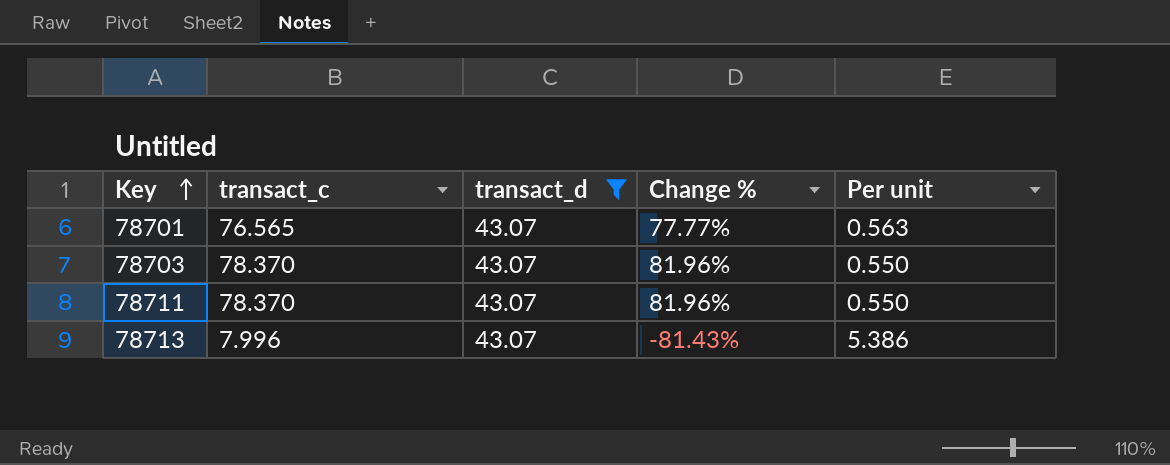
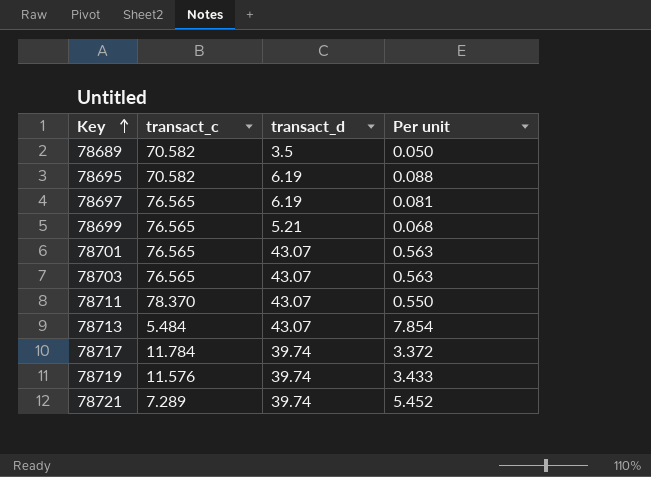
filter: transact_d = 43.07 -> none
column Change % | formula: ([transact_c] - [transact_d]) / [transact_d] -> none
78703 | transact_c: 78.370 -> 76.565
78703 | Per unit: 0.550 -> 0.563
78713 | transact_c: 7.996 -> 5.484
78713 | Per unit: 5.386 -> 7.854

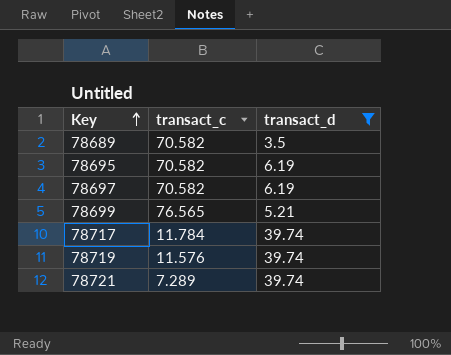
filter: none -> transact_d != 43.07
column Per unit | formula: [transact_d] / [transact_c] -> none
78697 | transact_c: 76.565 -> 70.582

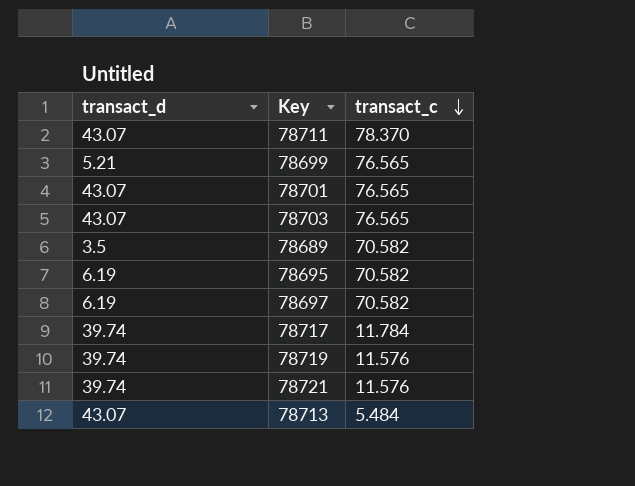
filter: transact_d != 43.07 -> none
row order: Key ascending -> transact_c descending
column transact_d | position: 3 -> 1
78721 | transact_c: 7.289 -> 11.576

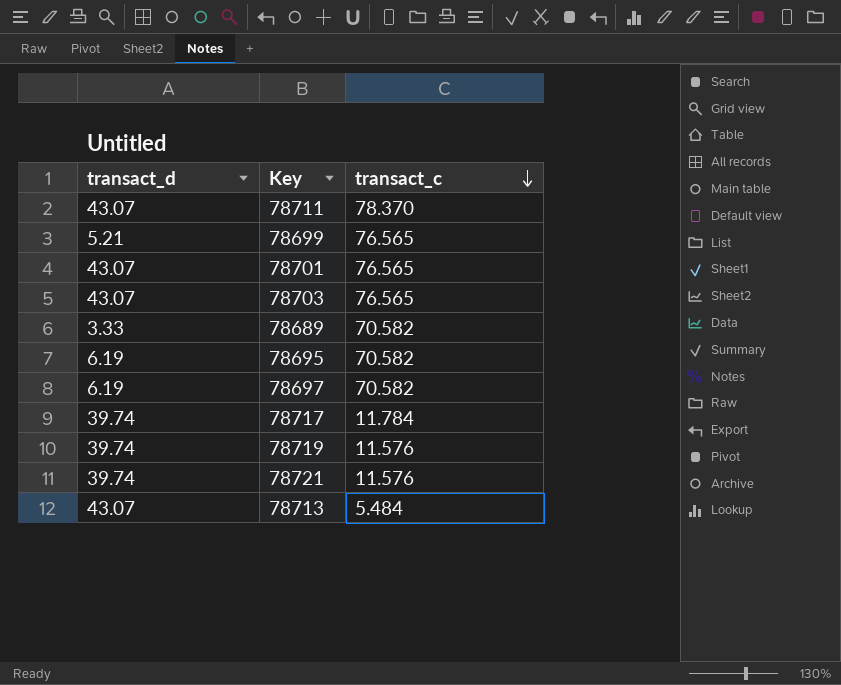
78689 | transact_d: 3.5 -> 3.33

